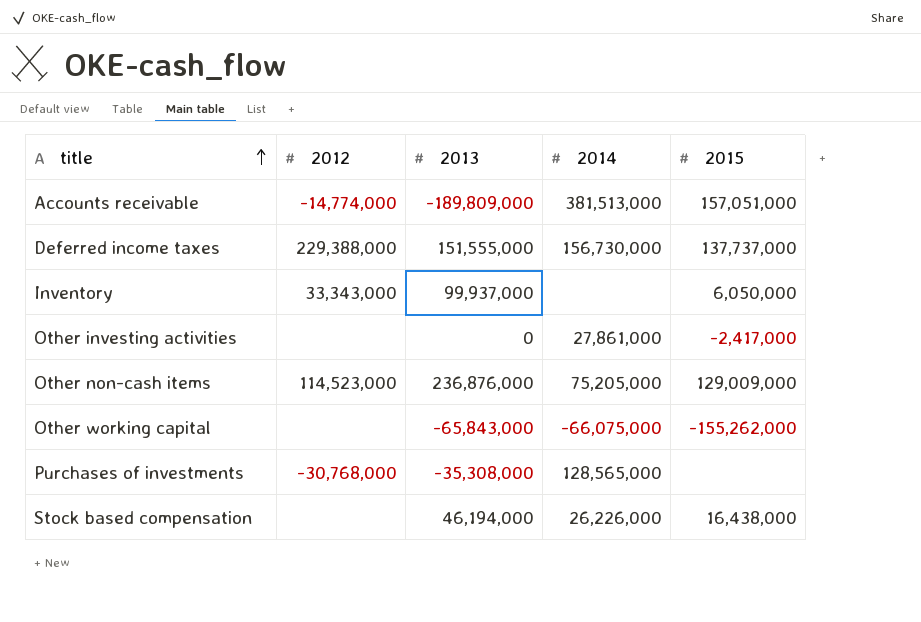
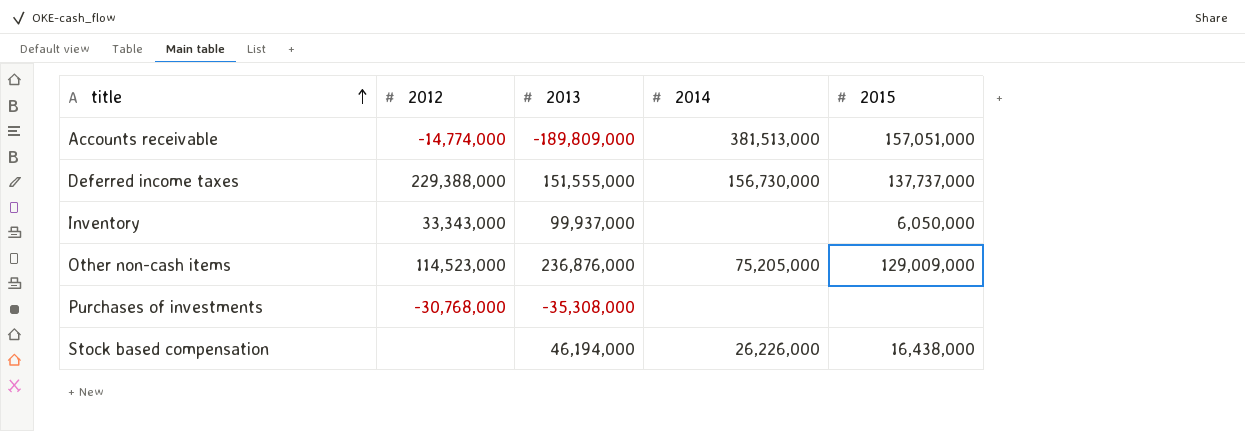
row Other investing activities: none | 0 | 27,861,000 | -2,417,000 -> none
row Other working capital: none | -65,843,000 | -66,075,000 | -155,262,000 -> none
Purchases of investments | 2014: 128,565,000 -> none

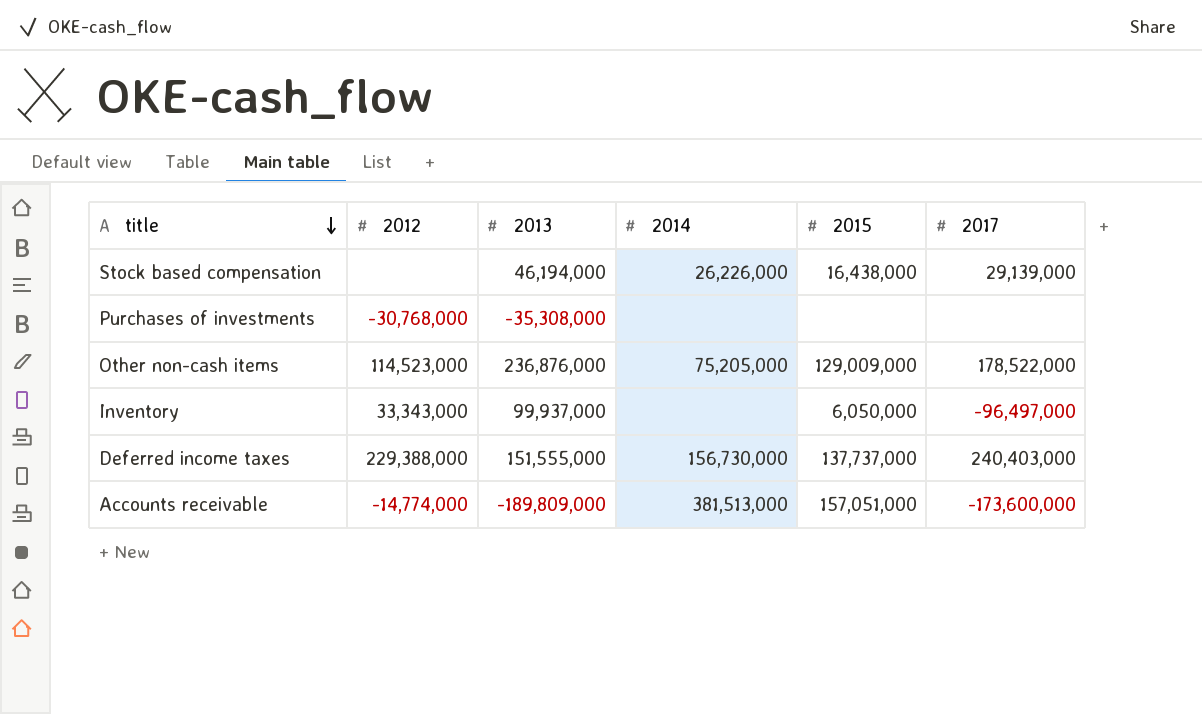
row order: title ascending -> title descending
column 2017 | position: none -> 6

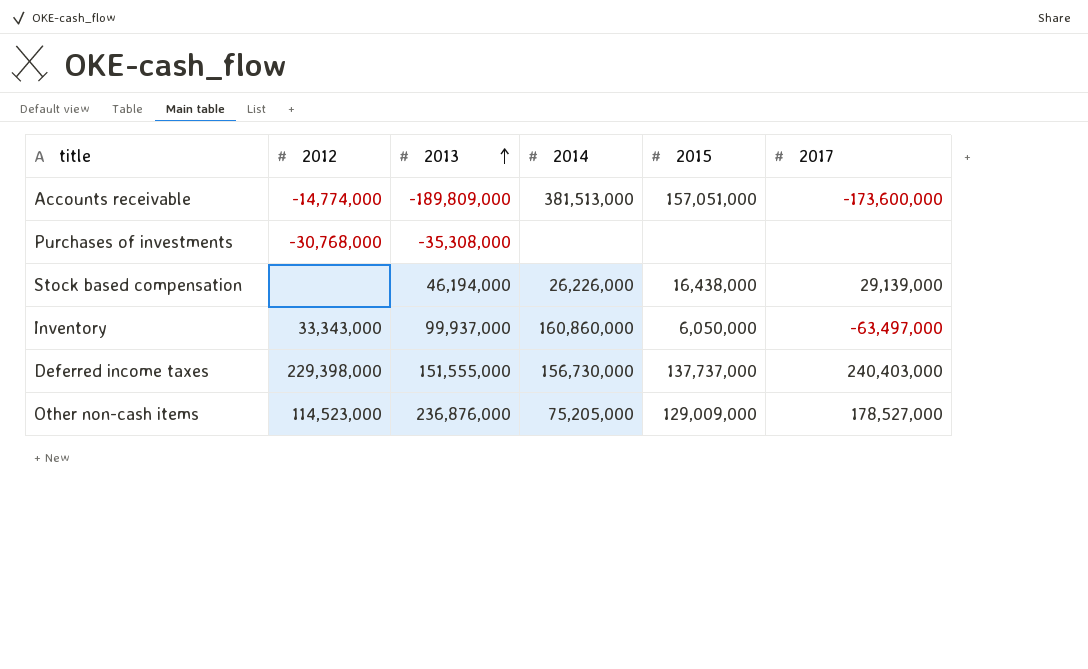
row order: title descending -> 2013 ascending
Inventory | 2014: none -> 160,860,000
Inventory | 2017: -96,497,000 -> -63,497,000
Deferred income taxes | 2012: 229,388,000 -> 229,398,000
Other non-cash items | 2017: 178,522,000 -> 178,527,000

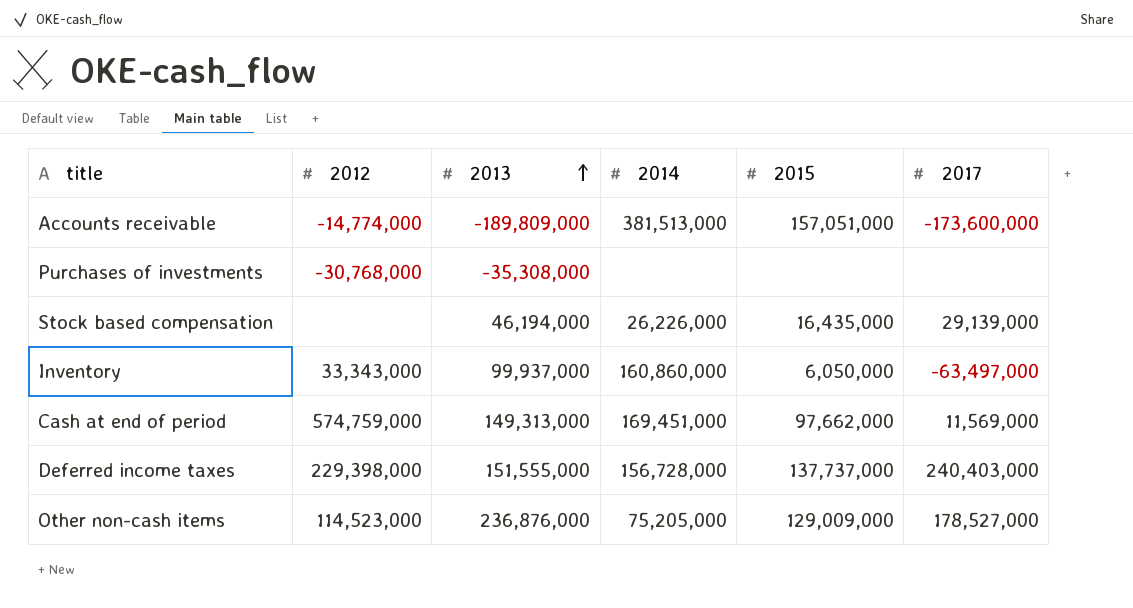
Stock based compensation | 2015: 16,438,000 -> 16,435,000
row Cash at end of period: none -> 574,759,000 | 149,313,000 | 169,451,000 | 97,662,000 | 11,569,000
Deferred income taxes | 2014: 156,730,000 -> 156,728,000

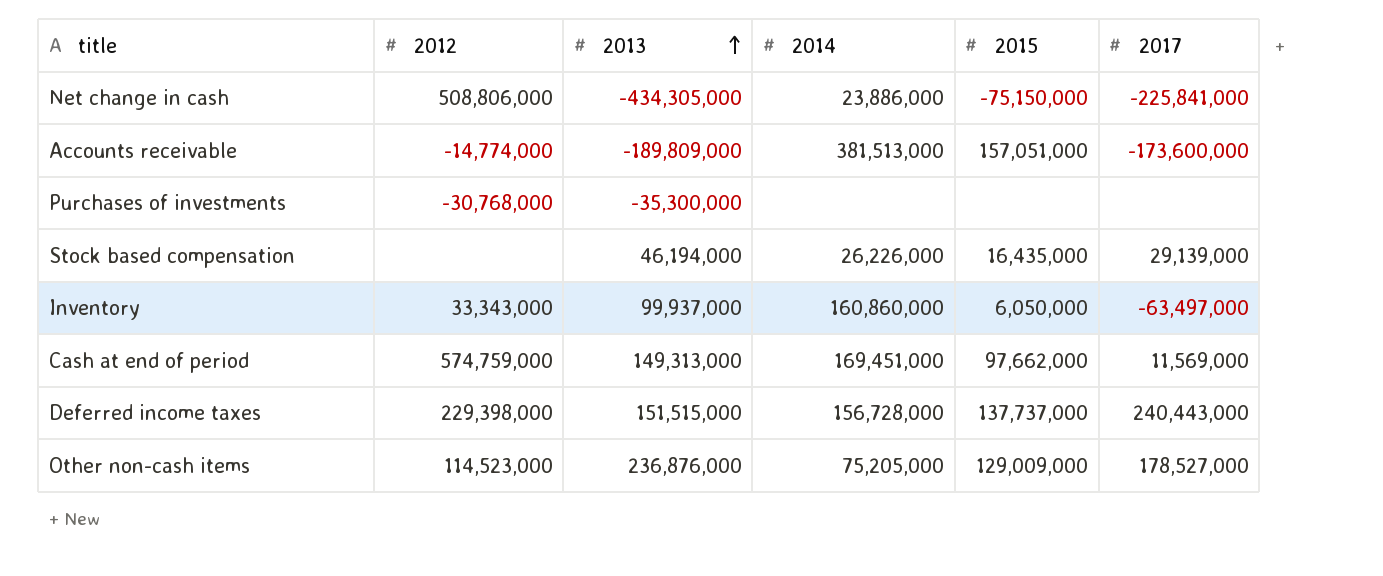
row Net change in cash: none -> 508,806,000 | -434,305,000 | 23,886,000 | -75,150,000 | -225,841,000
Purchases of investments | 2013: -35,308,000 -> -35,300,000
Deferred income taxes | 2013: 151,555,000 -> 151,515,000
Deferred income taxes | 2017: 240,403,000 -> 240,443,000

